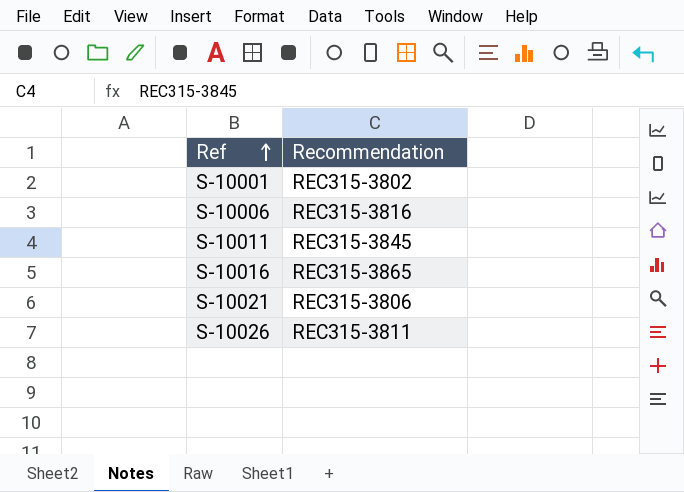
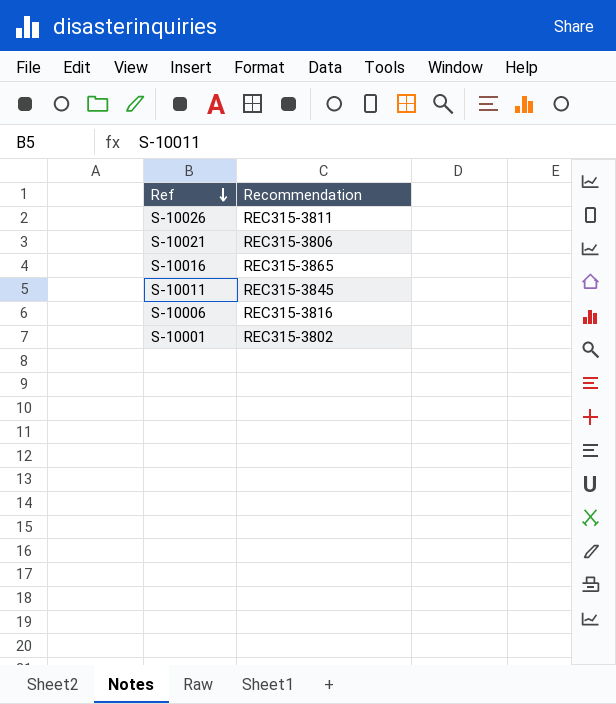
row order: Ref ascending -> Ref descending

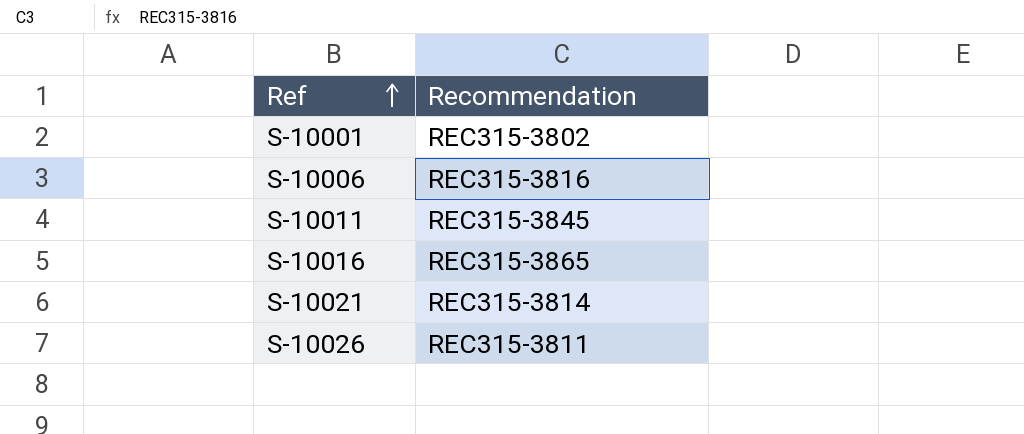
row order: Ref descending -> Ref ascending
S-10021 | Recommendation: REC315-3806 -> REC315-3814

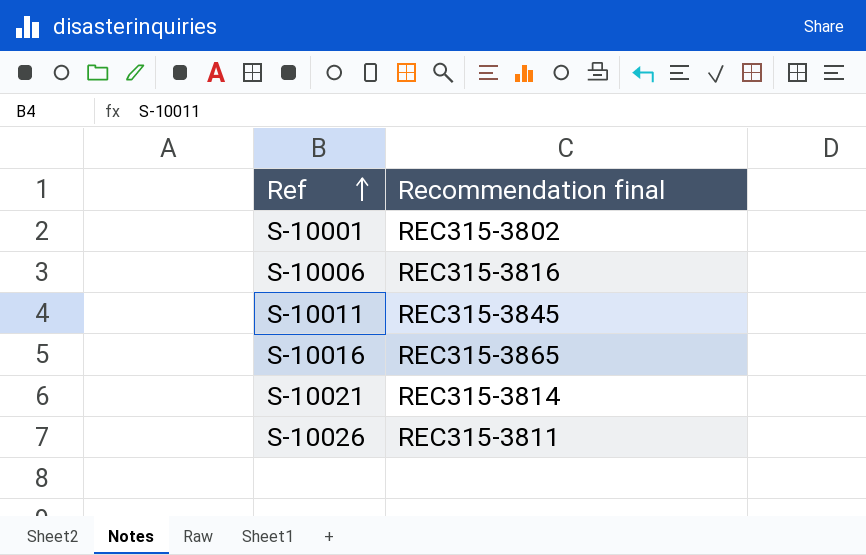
column name: Recommendation -> Recommendation final

